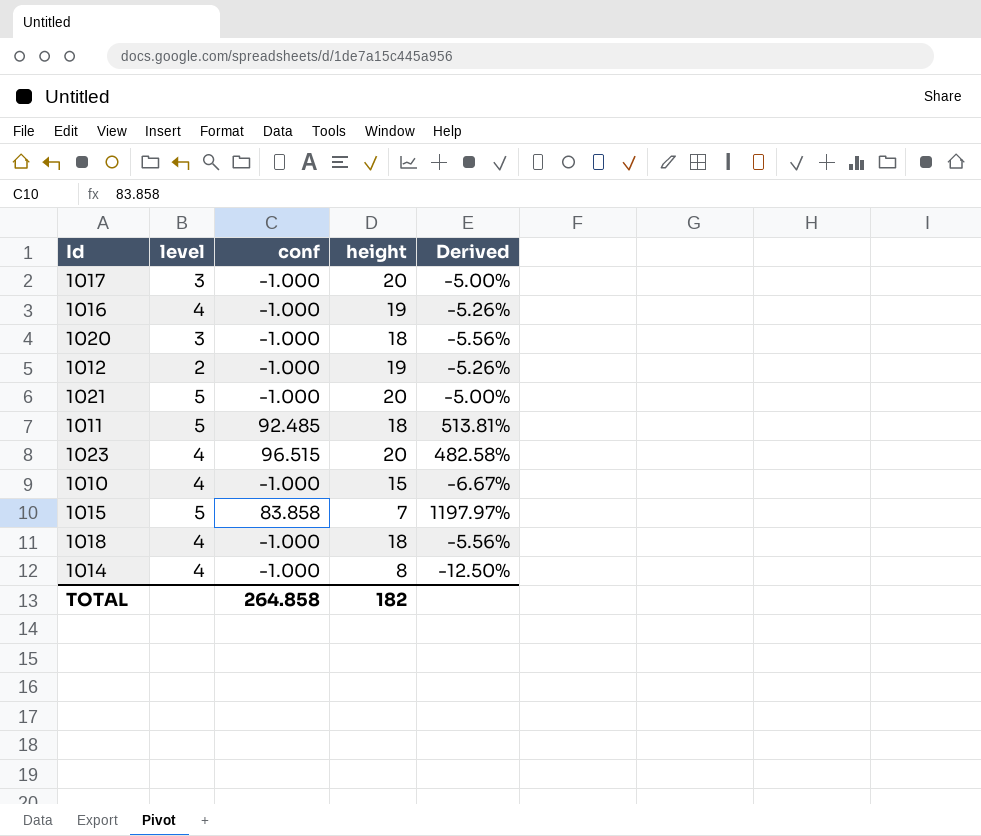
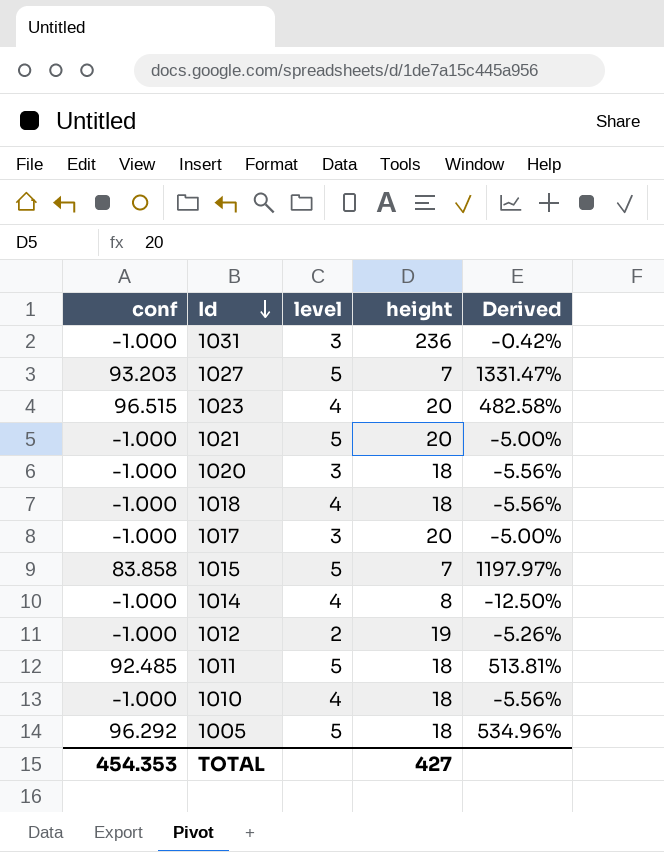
row order: none -> Id descending
column conf | position: 3 -> 1
row 1016: 4 | -1.000 | 19 | -5.26% -> none
row 1031: none -> -1.000 | 3 | 236 | -0.42%
row 1027: none -> 93.203 | 5 | 7 | 1331.47%
1010 | height: 15 -> 18
1010 | Derived: -6.67% -> -5.56%
row 1005: none -> 96.292 | 5 | 18 | 534.96%
TOTAL | conf: 264.858 -> 454.353
TOTAL | height: 182 -> 427

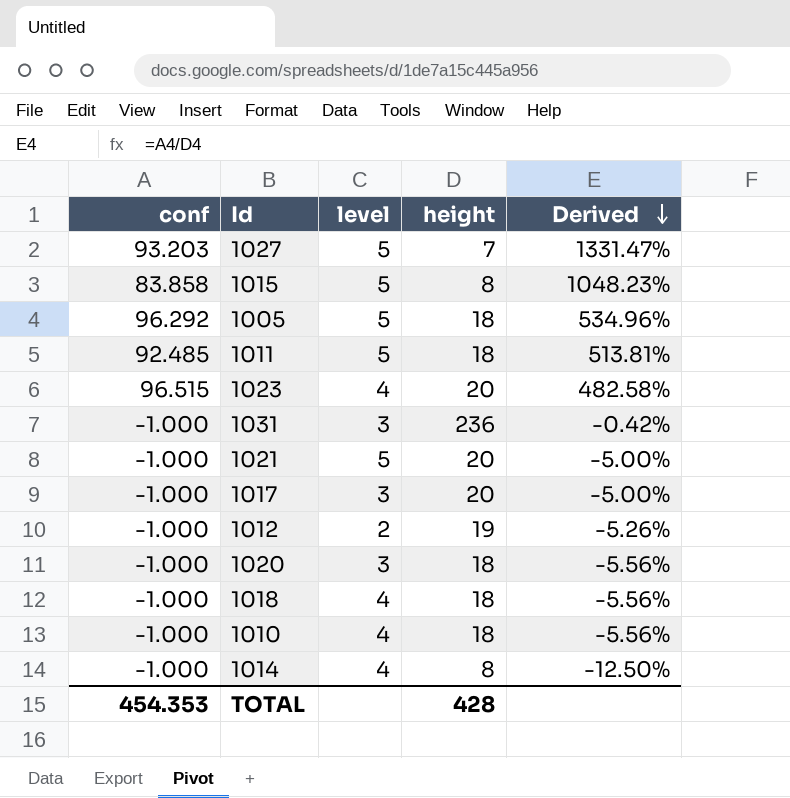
row order: Id descending -> Derived descending
1015 | height: 7 -> 8
1015 | Derived: 1197.97% -> 1048.23%
TOTAL | height: 427 -> 428

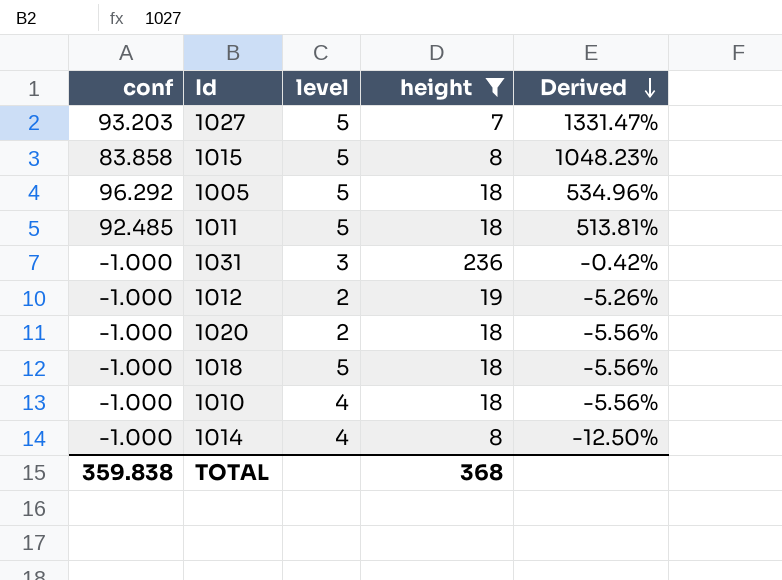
filter: none -> height != 20
1020 | level: 3 -> 2
1018 | level: 4 -> 5
TOTAL | conf: 454.353 -> 359.838
TOTAL | height: 428 -> 368

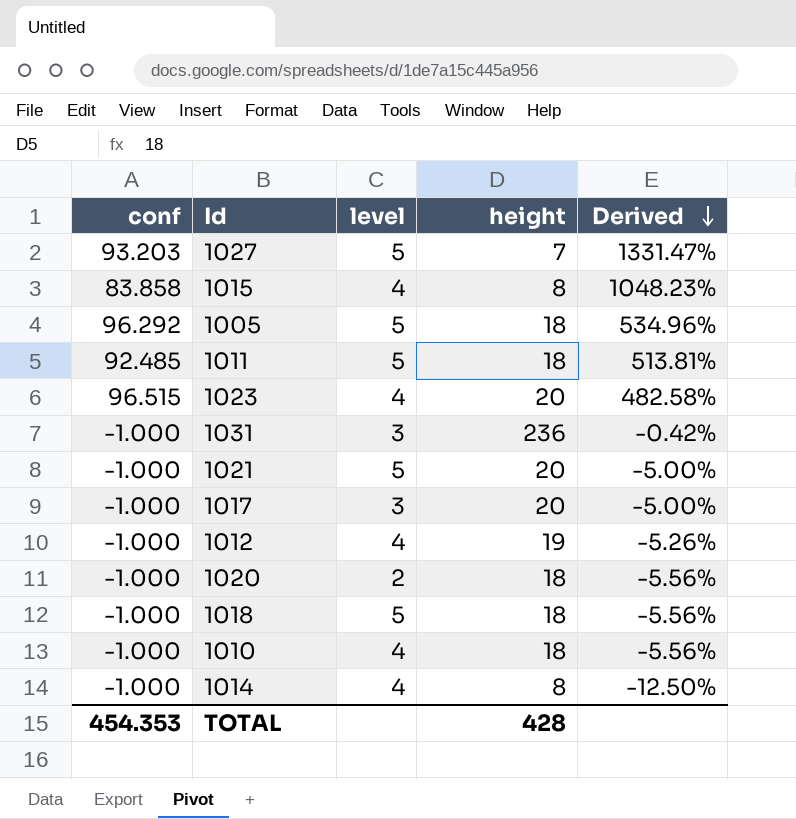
filter: height != 20 -> none
1015 | level: 5 -> 4
1012 | level: 2 -> 4
TOTAL | conf: 359.838 -> 454.353
TOTAL | height: 368 -> 428

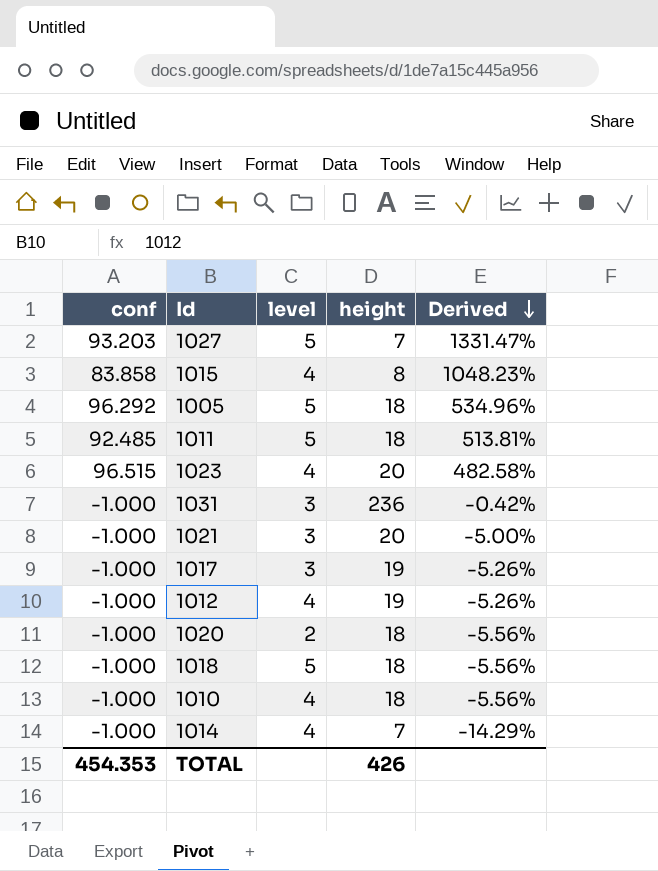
1021 | level: 5 -> 3
1017 | height: 20 -> 19
1017 | Derived: -5.00% -> -5.26%
1014 | height: 8 -> 7
1014 | Derived: -12.50% -> -14.29%
TOTAL | height: 428 -> 426

